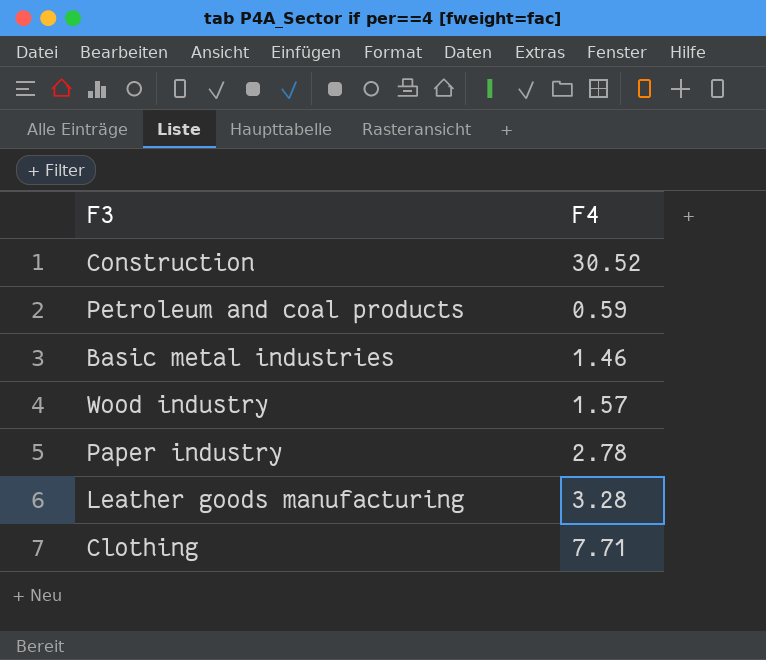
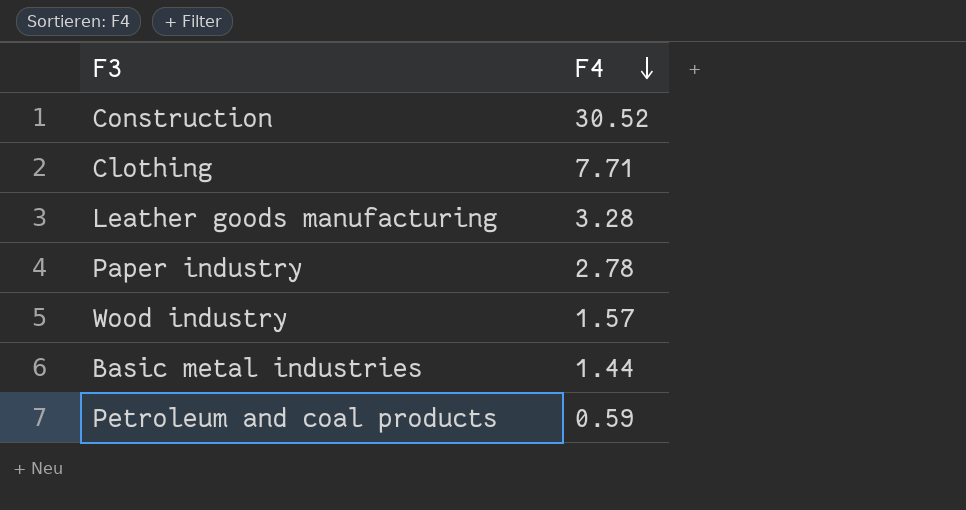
row order: none -> F4 descending
Basic metal industries | F4: 1.46 -> 1.44

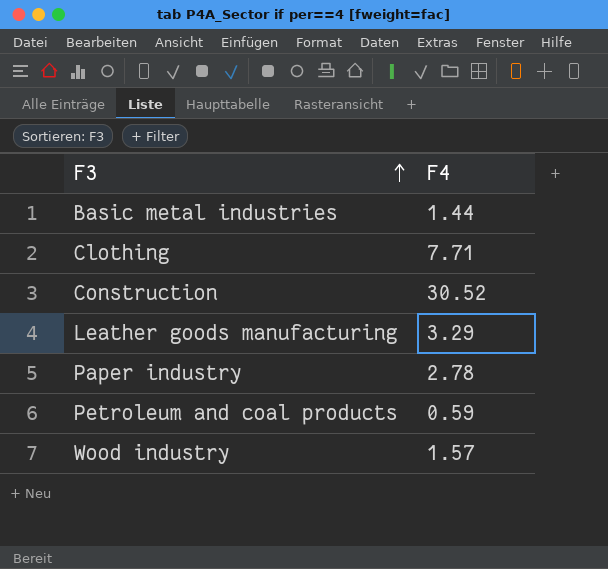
row order: F4 descending -> F3 ascending
Leather goods manufacturing | F4: 3.28 -> 3.29

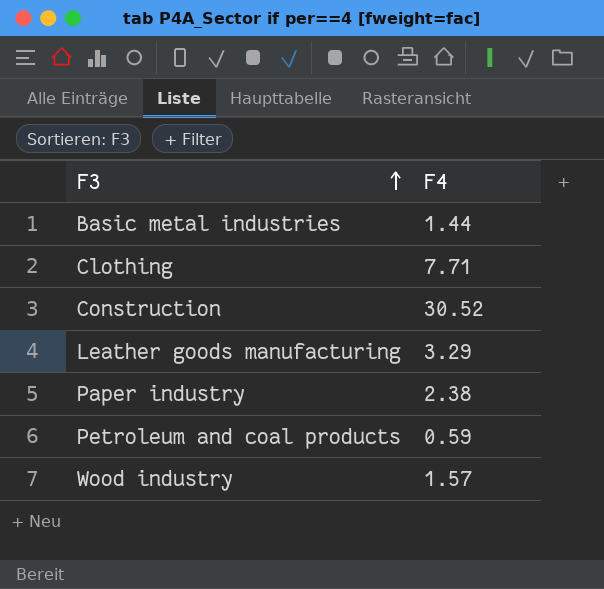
Paper industry | F4: 2.78 -> 2.38

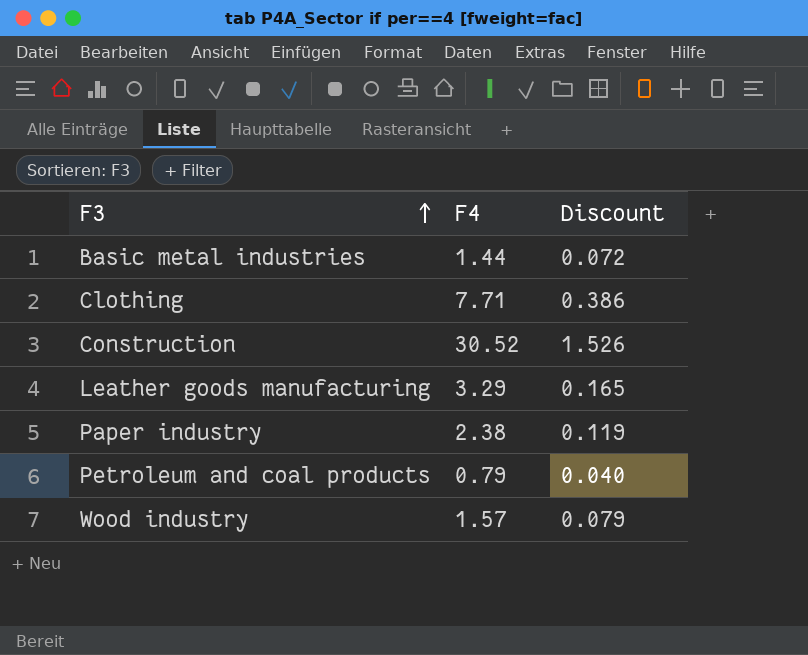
column Discount | formula: none -> [F4] * 0.05
Petroleum and coal products | F4: 0.59 -> 0.79

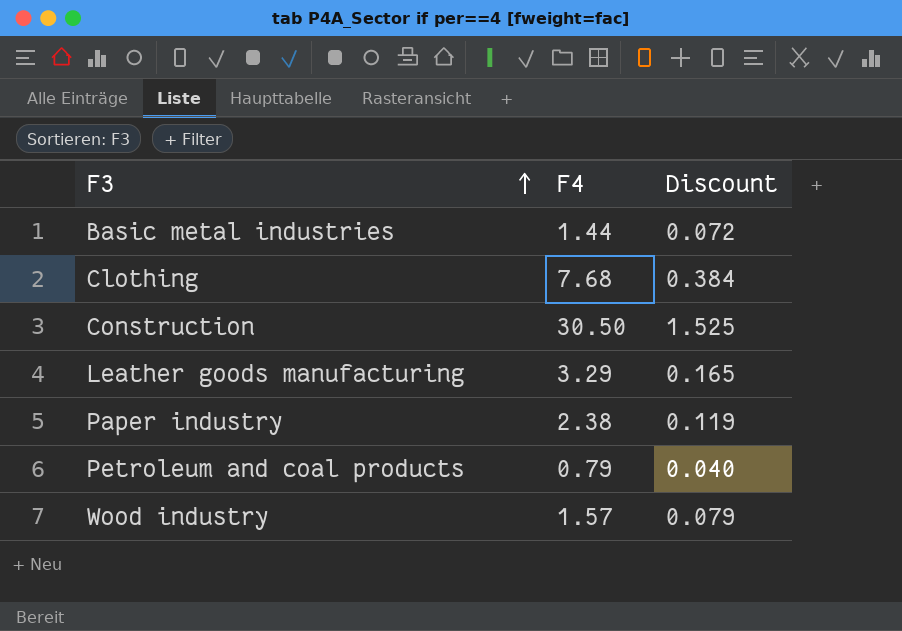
Clothing | F4: 7.71 -> 7.68
Clothing | Discount: 0.386 -> 0.384
Construction | F4: 30.52 -> 30.50
Construction | Discount: 1.526 -> 1.525

